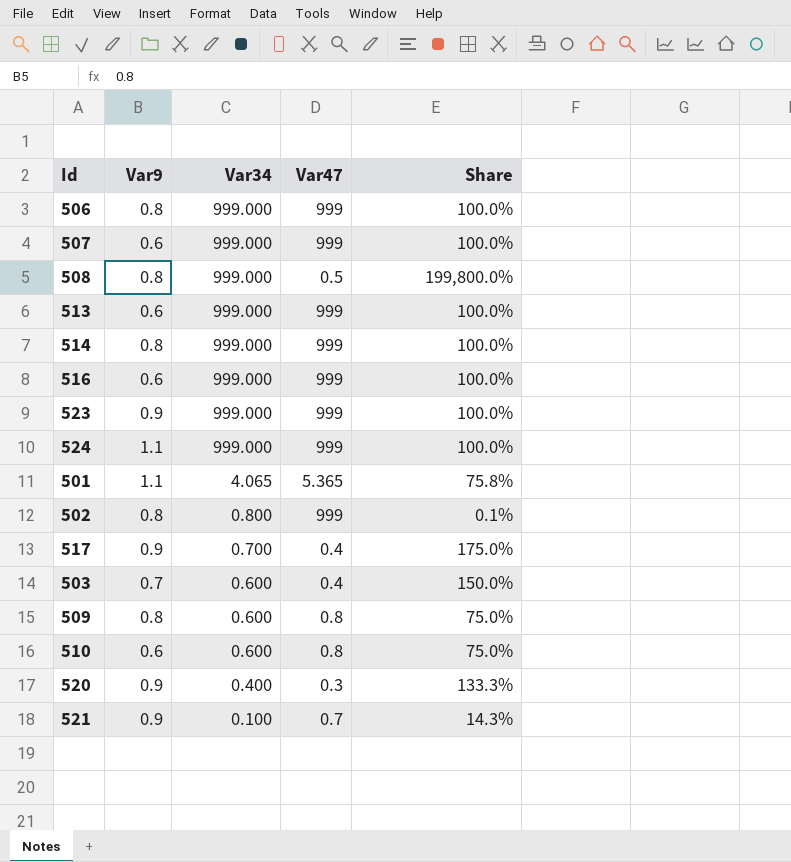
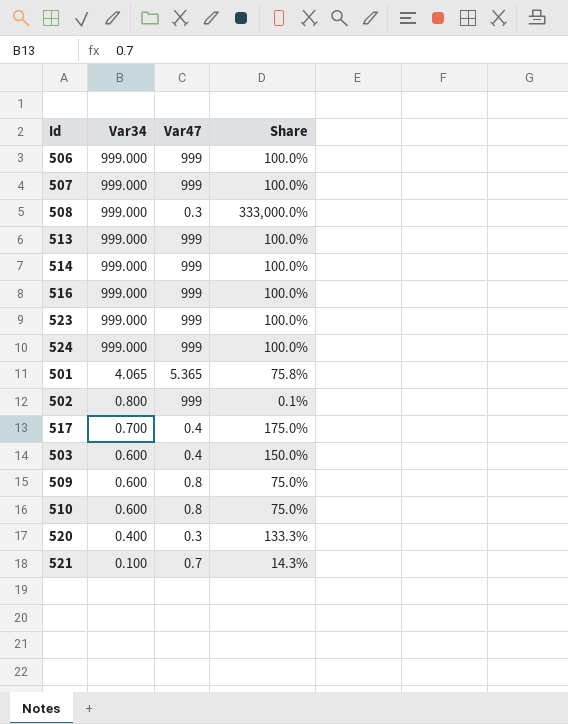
column Var9 | position: 2 -> none
508 | Var47: 0.5 -> 0.3
508 | Share: 199,800.0% -> 333,000.0%

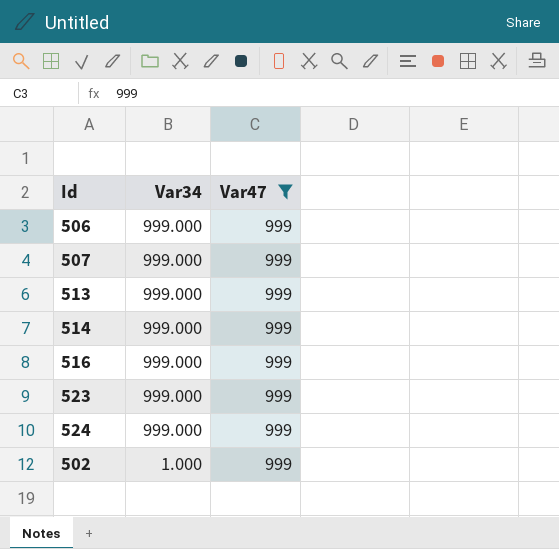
filter: none -> Var47 = 999
column Share | formula: [Var34] / [Var47] -> none
502 | Var34: 0.800 -> 1.000

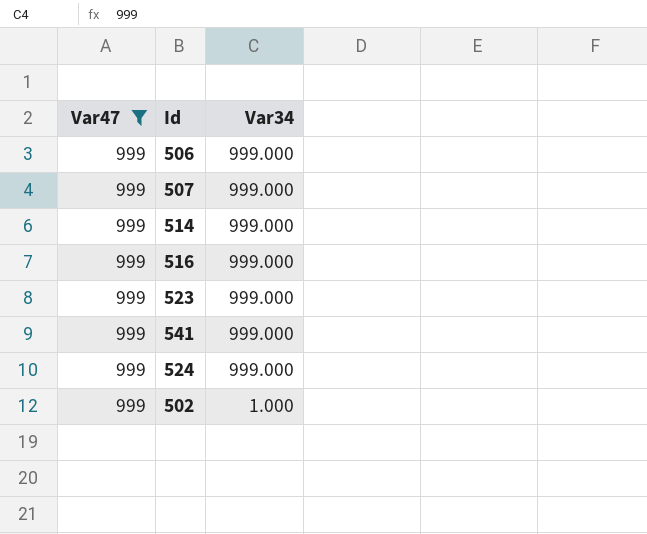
column Var47 | position: 3 -> 1
row 513: 999.000 | 999 -> none
row 541: none -> 999 | 999.000

